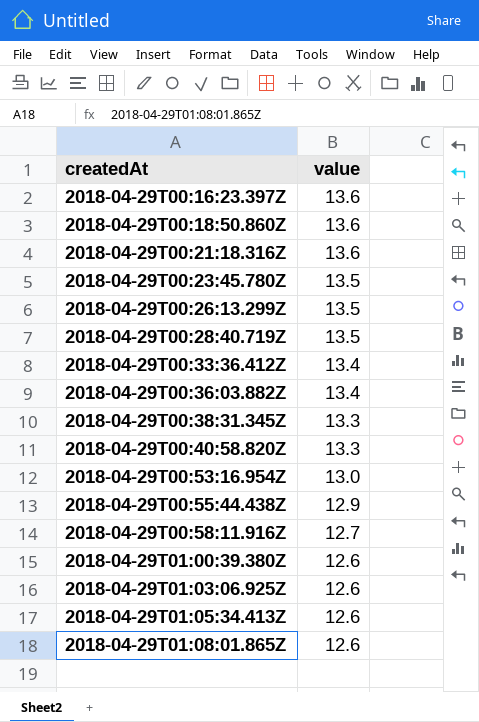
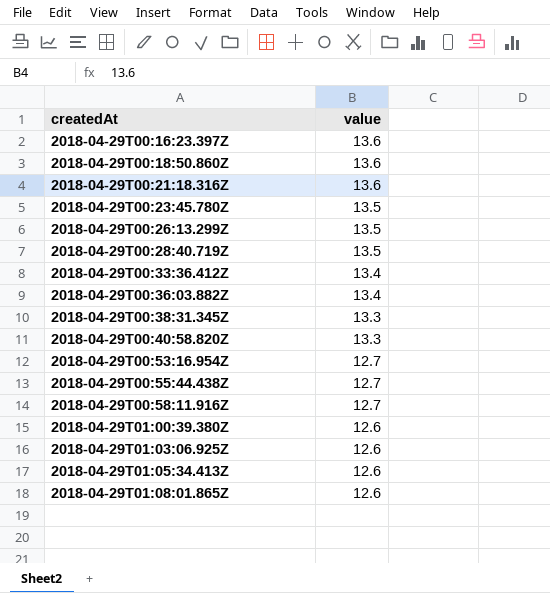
2018-04-29T00:53:16.954Z | value: 13.0 -> 12.7
2018-04-29T00:55:44.438Z | value: 12.9 -> 12.7

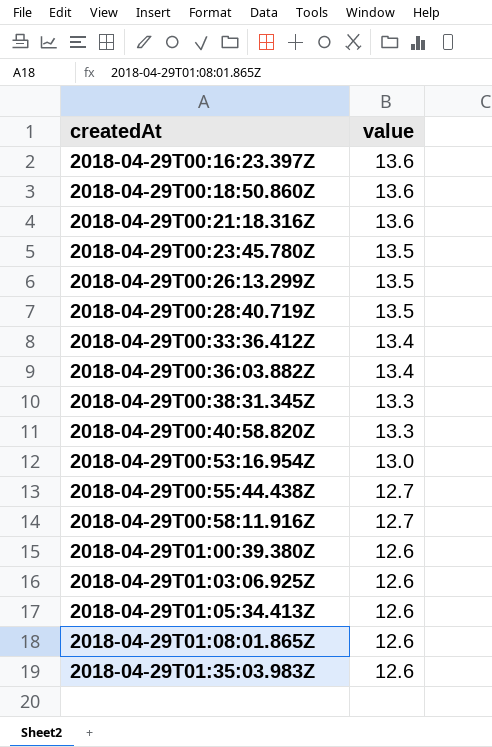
2018-04-29T00:53:16.954Z | value: 12.7 -> 13.0
row 2018-04-29T01:35:03.983Z: none -> 12.6

